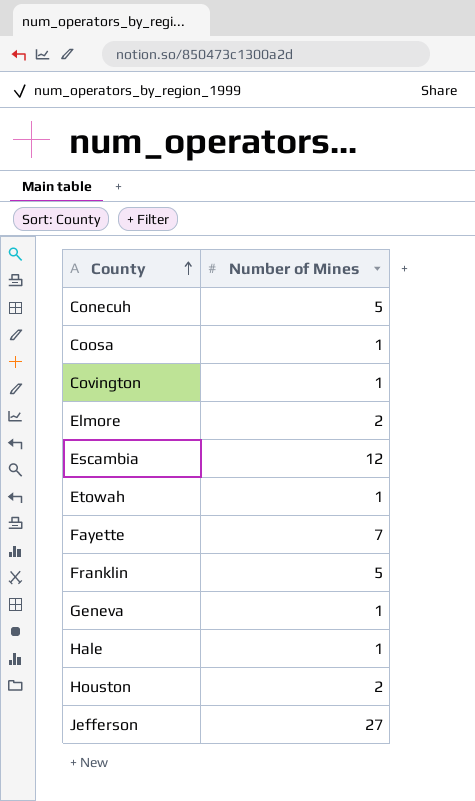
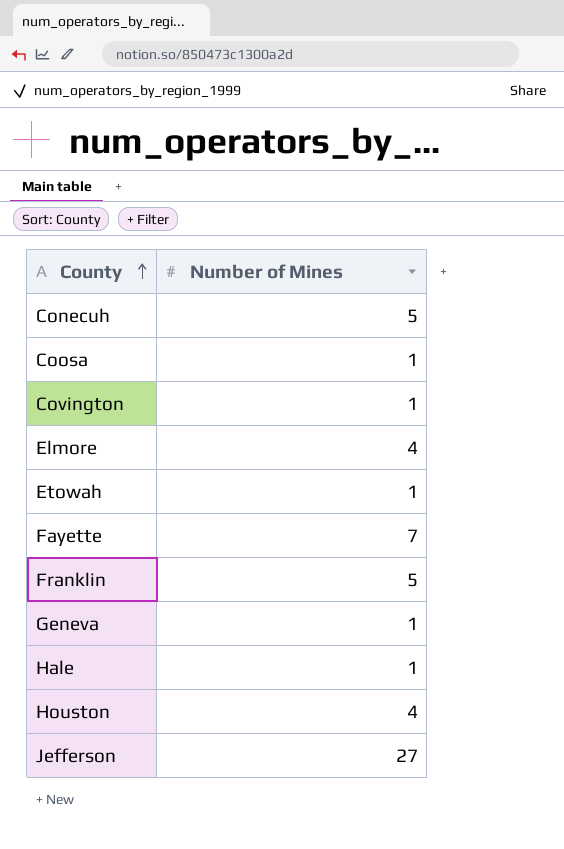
row Escambia: 12 -> none
Elmore | Number of Mines: 2 -> 4
Houston | Number of Mines: 2 -> 4

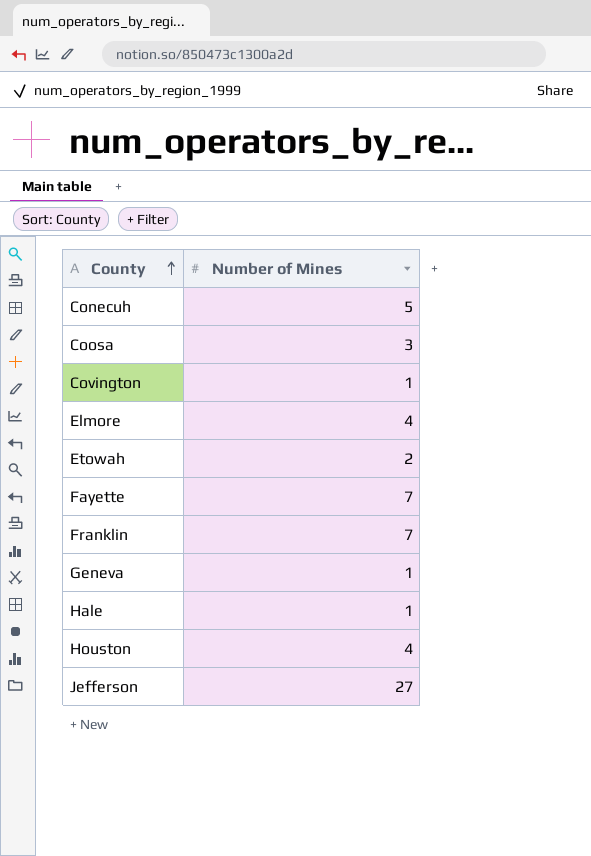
Coosa | Number of Mines: 1 -> 3
Etowah | Number of Mines: 1 -> 2
Franklin | Number of Mines: 5 -> 7

